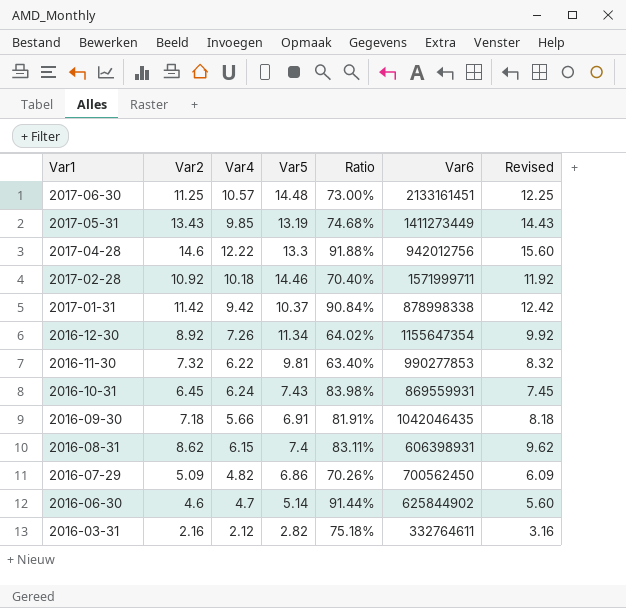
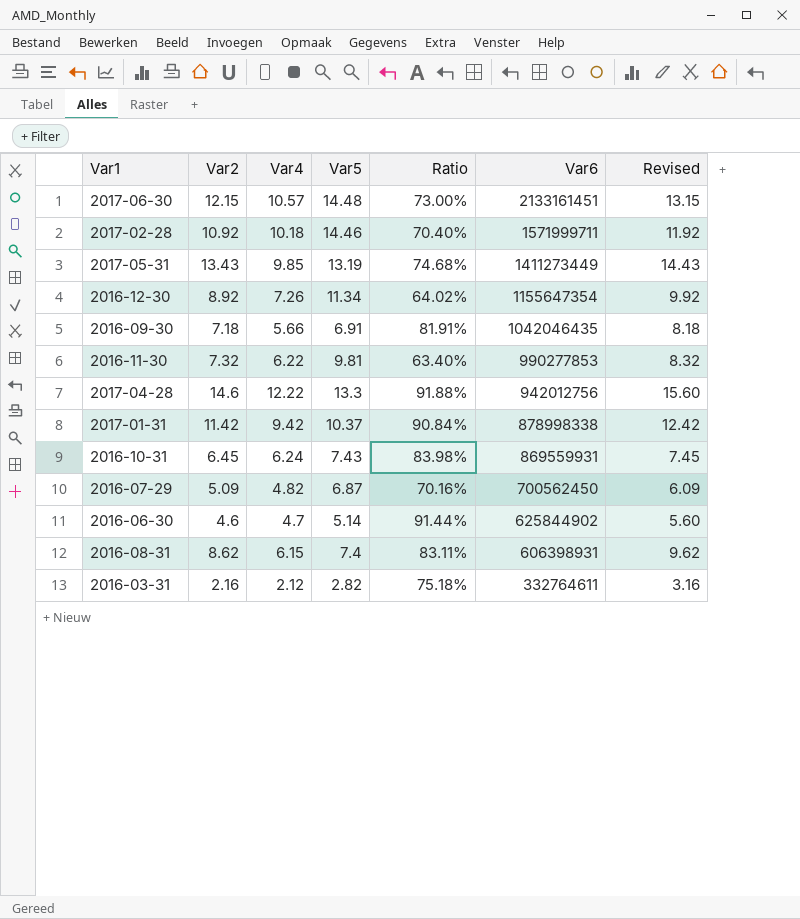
row order: Var1 descending -> Var6 descending
2017-06-30 | Var2: 11.25 -> 12.15
2017-06-30 | Revised: 12.25 -> 13.15
2016-07-29 | Var5: 6.86 -> 6.87
2016-07-29 | Ratio: 70.26% -> 70.16%

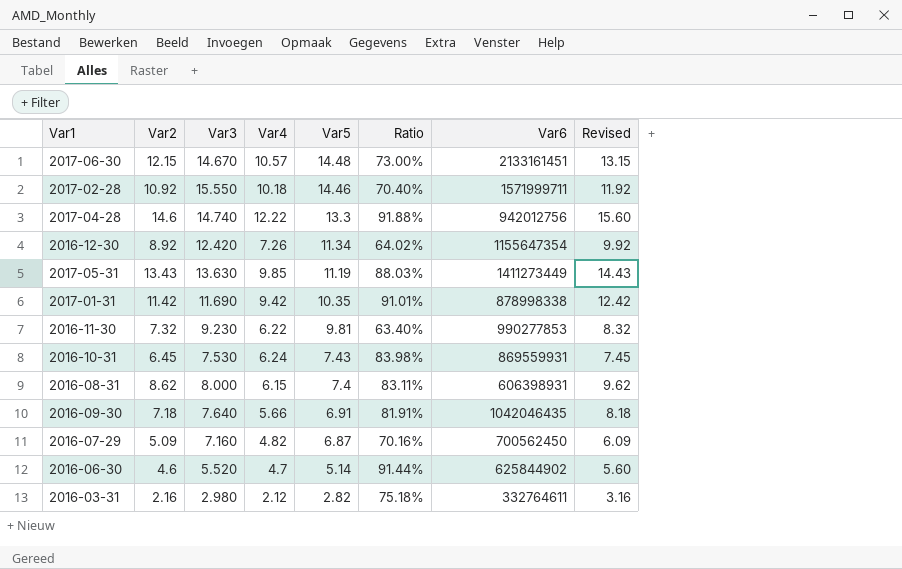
row order: Var6 descending -> Var5 descending
column Var3 | position: none -> 3
2017-05-31 | Var5: 13.19 -> 11.19
2017-05-31 | Ratio: 74.68% -> 88.03%
2017-01-31 | Var5: 10.37 -> 10.35
2017-01-31 | Ratio: 90.84% -> 91.01%

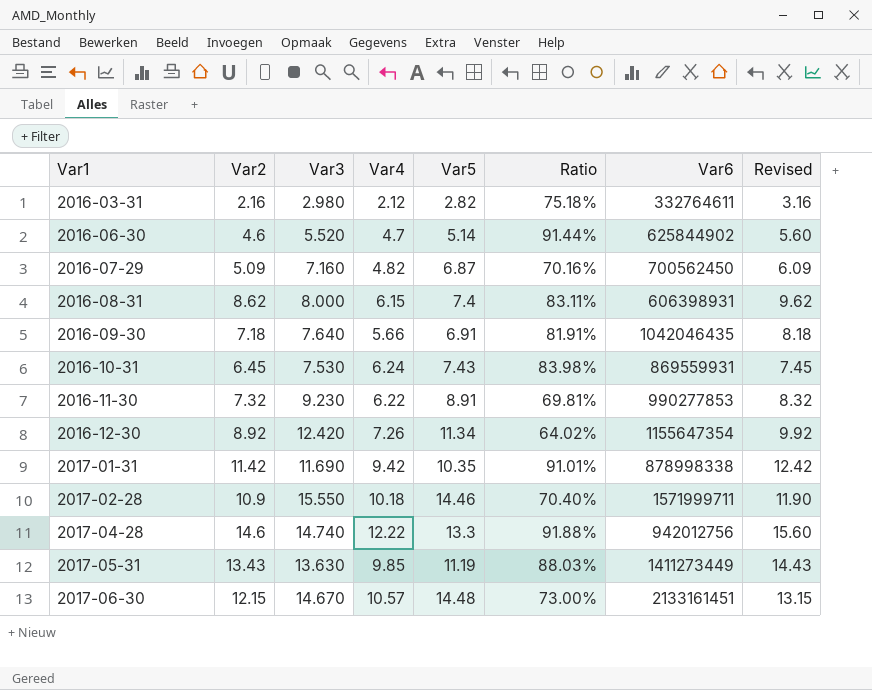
row order: Var5 descending -> Var1 ascending
2016-11-30 | Var5: 9.81 -> 8.91
2016-11-30 | Ratio: 63.40% -> 69.81%
2017-02-28 | Var2: 10.92 -> 10.9
2017-02-28 | Revised: 11.92 -> 11.90

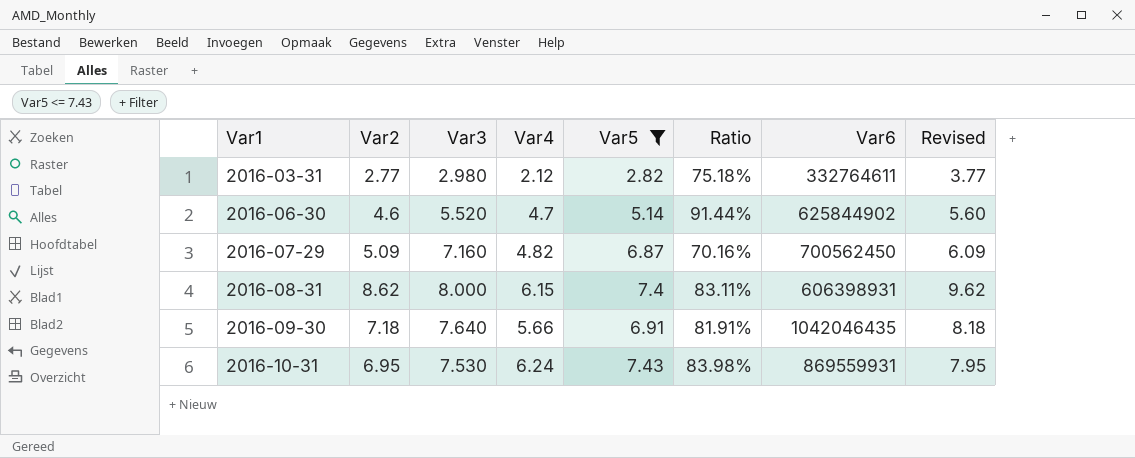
filter: none -> Var5 <= 7.43
2016-03-31 | Var2: 2.16 -> 2.77
2016-03-31 | Revised: 3.16 -> 3.77
2016-10-31 | Var2: 6.45 -> 6.95
2016-10-31 | Revised: 7.45 -> 7.95

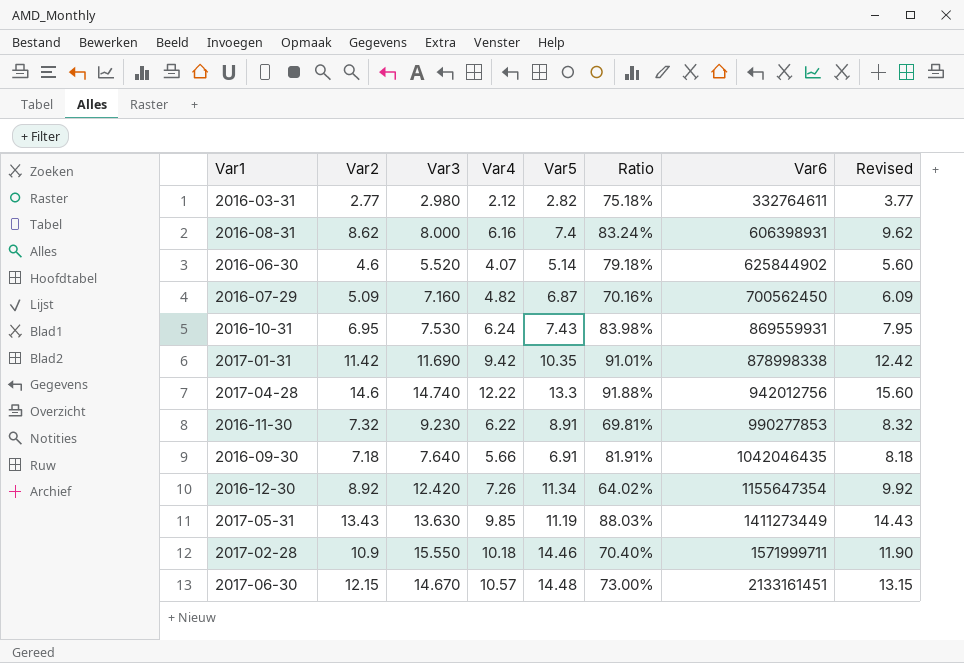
filter: Var5 <= 7.43 -> none
row order: Var1 ascending -> Var6 ascending
2016-08-31 | Var4: 6.15 -> 6.16
2016-08-31 | Ratio: 83.11% -> 83.24%
2016-06-30 | Var4: 4.7 -> 4.07
2016-06-30 | Ratio: 91.44% -> 79.18%

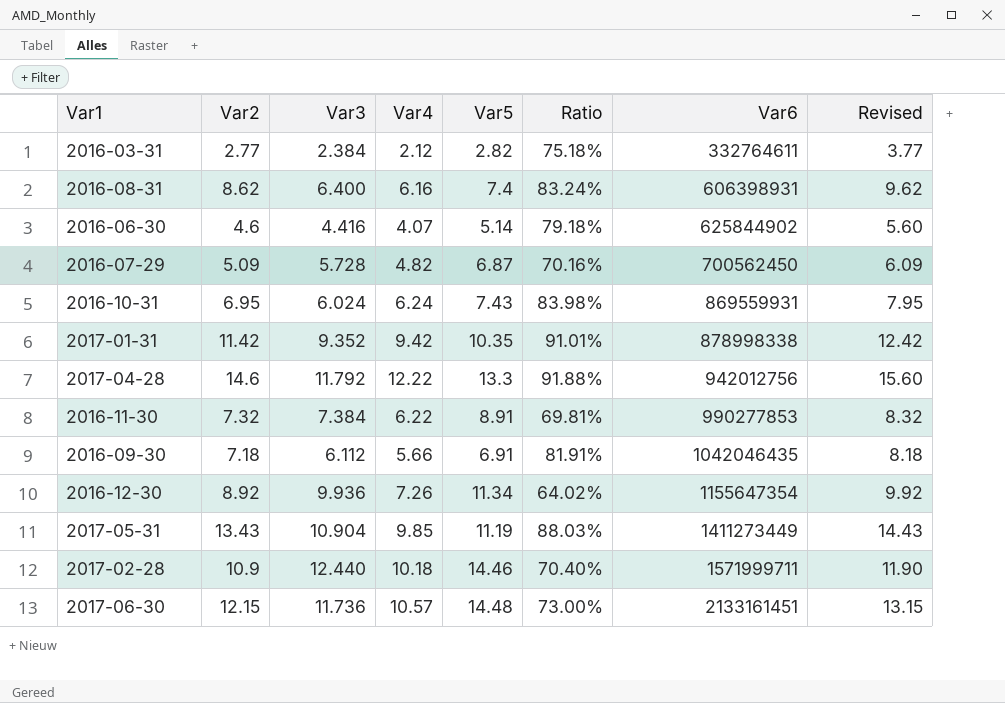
2016-03-31 | Var3: 2.980 -> 2.384
2016-08-31 | Var3: 8.000 -> 6.400
2016-06-30 | Var3: 5.520 -> 4.416
2016-07-29 | Var3: 7.160 -> 5.728
2016-10-31 | Var3: 7.530 -> 6.024
2017-01-31 | Var3: 11.690 -> 9.352
2017-04-28 | Var3: 14.740 -> 11.792
2016-11-30 | Var3: 9.230 -> 7.384
2016-09-30 | Var3: 7.640 -> 6.112
2016-12-30 | Var3: 12.420 -> 9.936
2017-05-31 | Var3: 13.630 -> 10.904
2017-02-28 | Var3: 15.550 -> 12.440
2017-06-30 | Var3: 14.670 -> 11.736

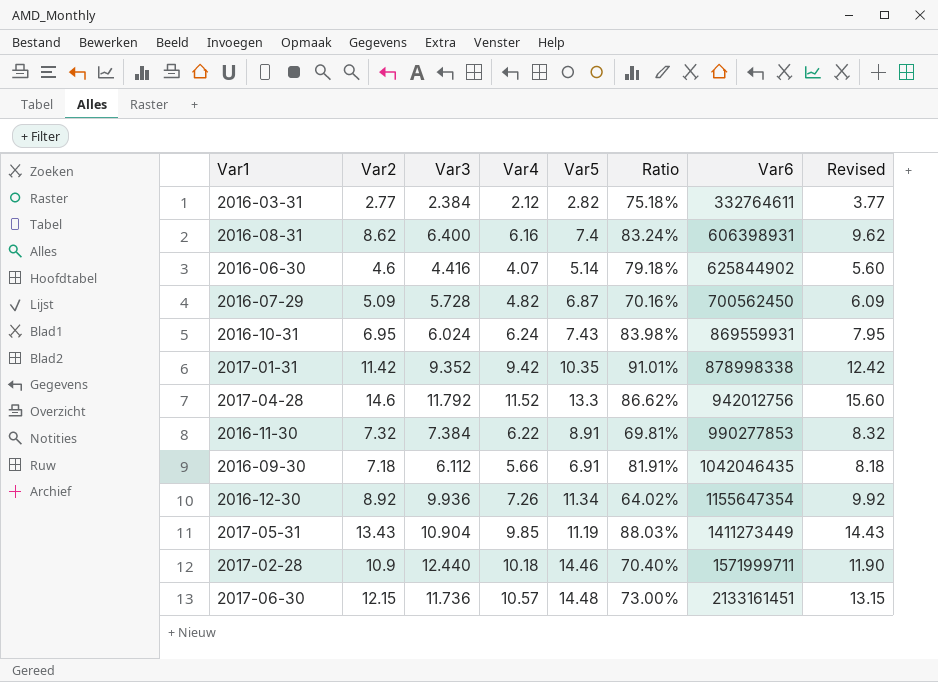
2017-04-28 | Var4: 12.22 -> 11.52
2017-04-28 | Ratio: 91.88% -> 86.62%

